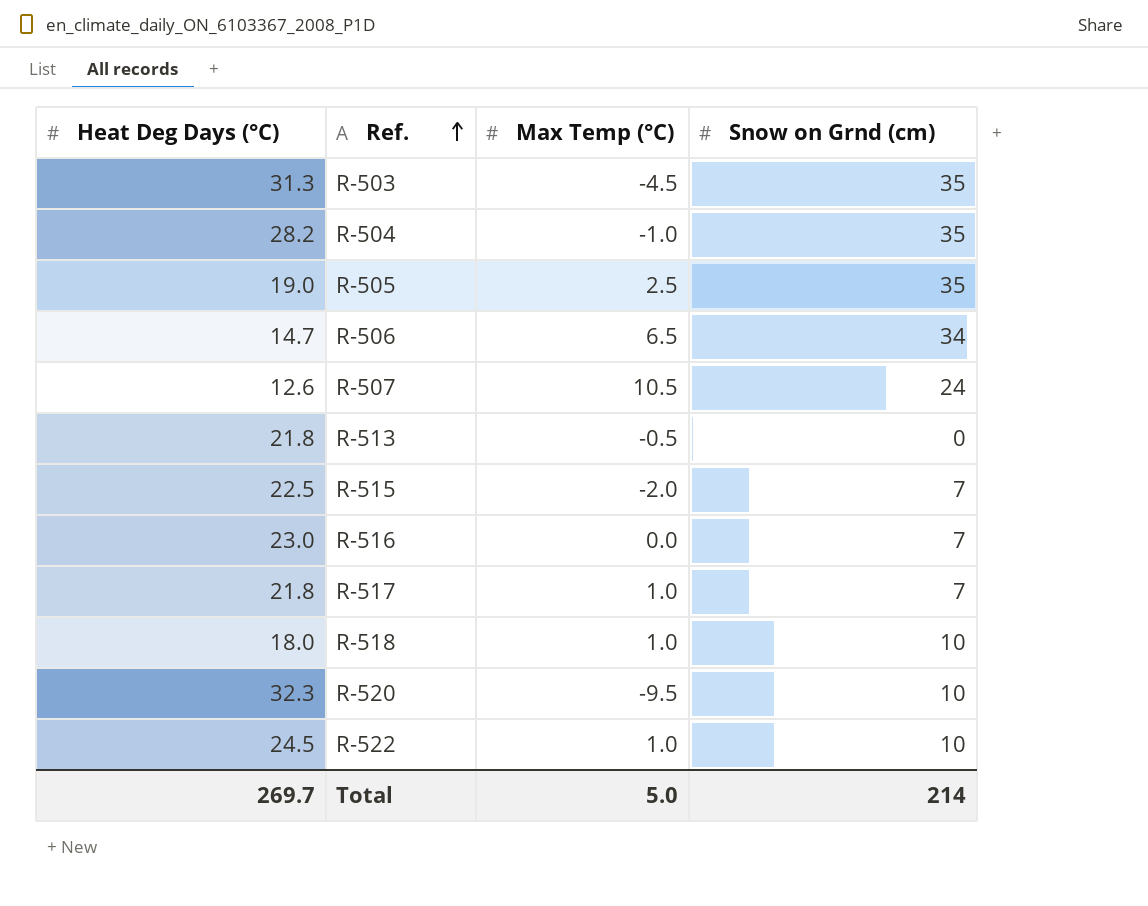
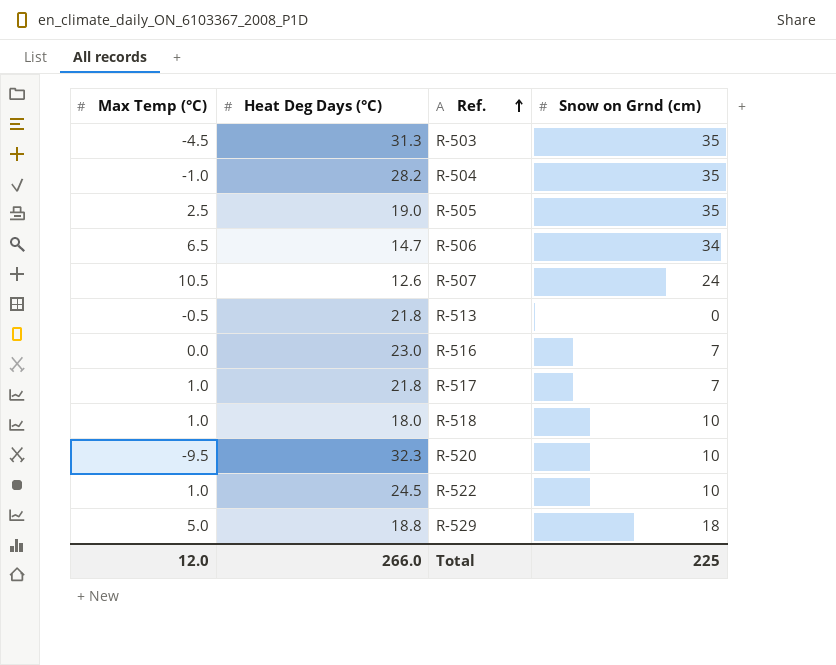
column Max Temp (°C) | position: 3 -> 1
row R-515: 22.5 | -2.0 | 7 -> none
row R-529: none -> 5.0 | 18.8 | 18
Total | Max Temp (°C): 5.0 -> 12.0
Total | Heat Deg Days (°C): 269.7 -> 266.0
Total | Snow on Grnd (cm): 214 -> 225

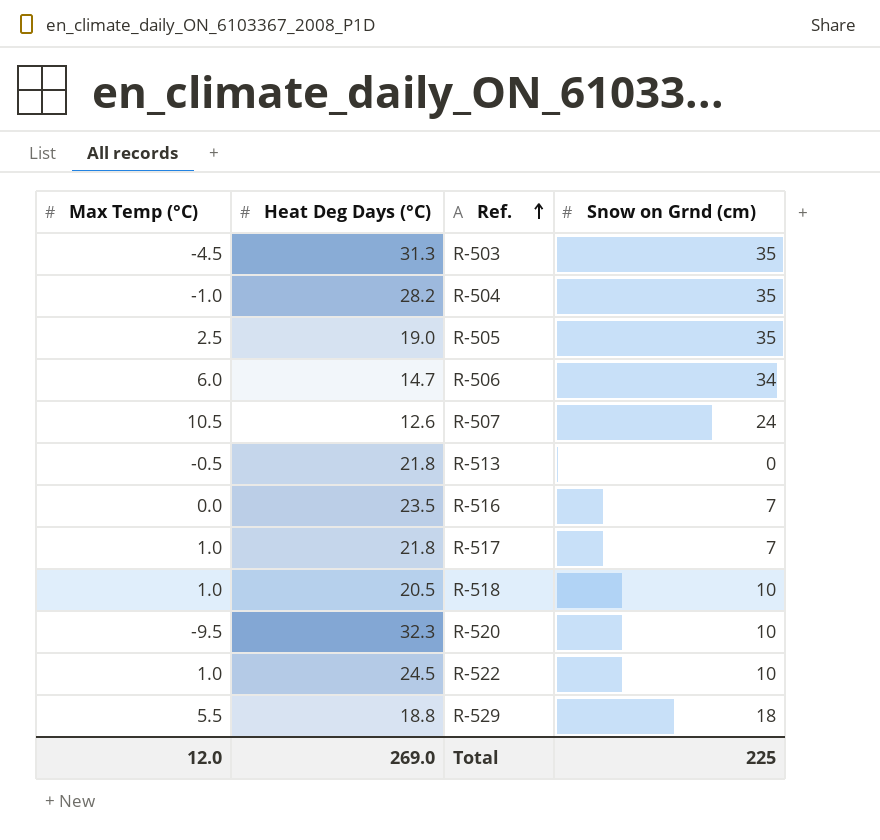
R-506 | Max Temp (°C): 6.5 -> 6.0
R-516 | Heat Deg Days (°C): 23.0 -> 23.5
R-518 | Heat Deg Days (°C): 18.0 -> 20.5
R-529 | Max Temp (°C): 5.0 -> 5.5
Total | Heat Deg Days (°C): 266.0 -> 269.0

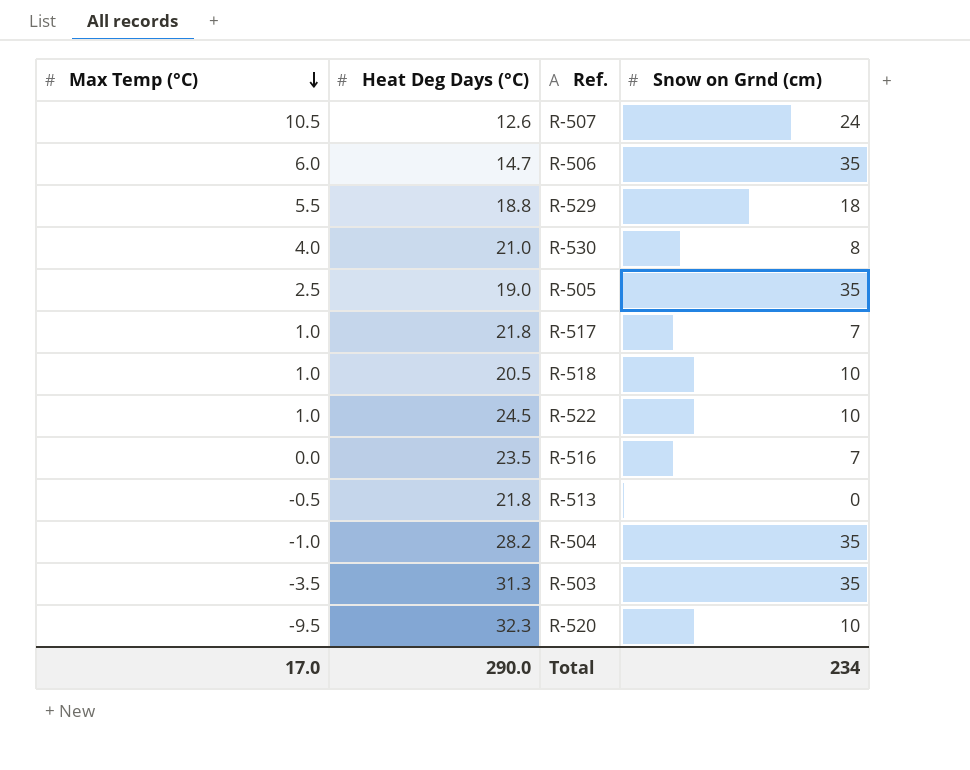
row order: Ref. ascending -> Max Temp (°C) descending
R-506 | Snow on Grnd (cm): 34 -> 35
row R-530: none -> 4.0 | 21.0 | 8
R-503 | Max Temp (°C): -4.5 -> -3.5
Total | Max Temp (°C): 12.0 -> 17.0
Total | Heat Deg Days (°C): 269.0 -> 290.0
Total | Snow on Grnd (cm): 225 -> 234

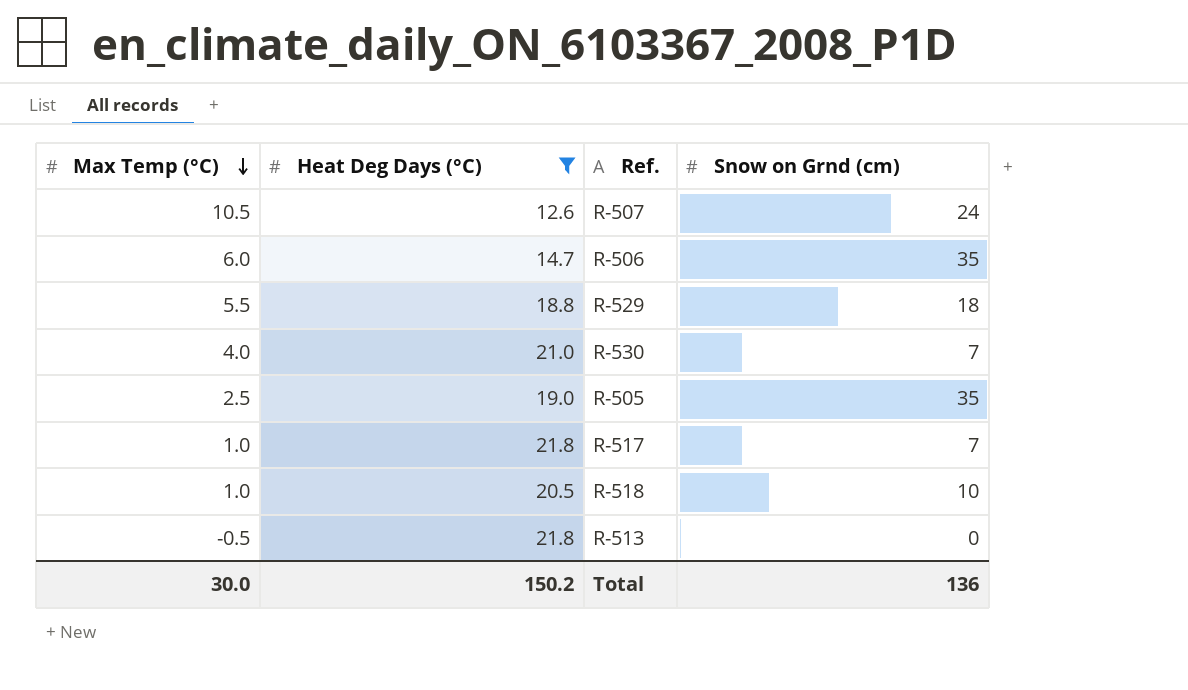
filter: none -> Heat Deg Days (°C) <= 21.8
R-530 | Snow on Grnd (cm): 8 -> 7
Total | Max Temp (°C): 17.0 -> 30.0
Total | Heat Deg Days (°C): 290.0 -> 150.2
Total | Snow on Grnd (cm): 234 -> 136

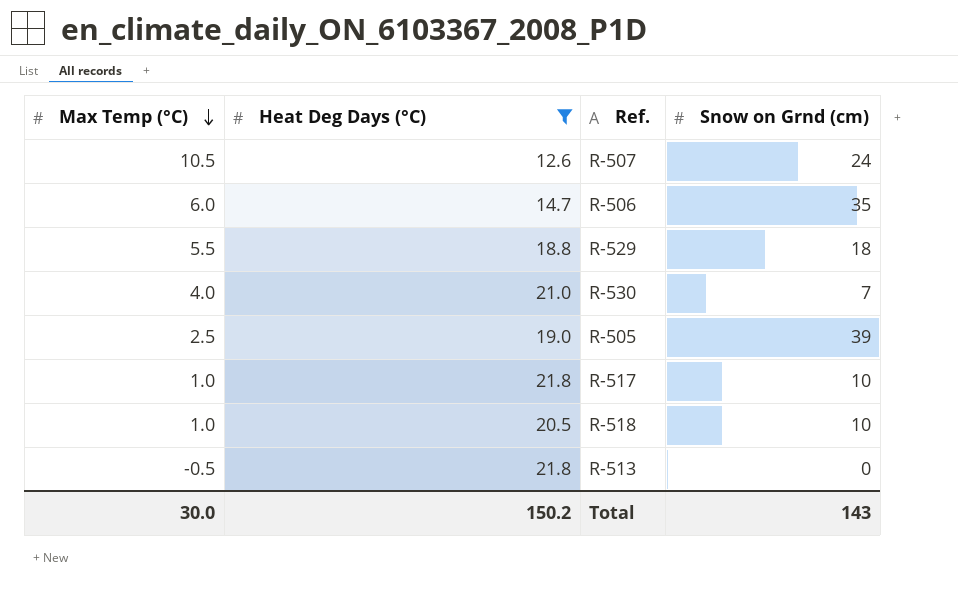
R-505 | Snow on Grnd (cm): 35 -> 39
R-517 | Snow on Grnd (cm): 7 -> 10
Total | Snow on Grnd (cm): 136 -> 143

